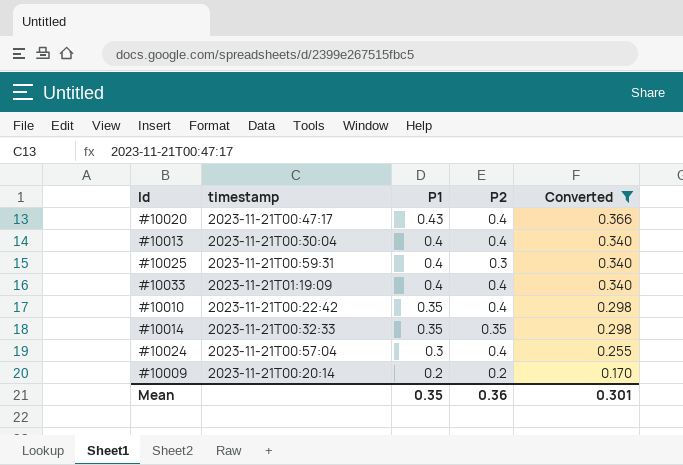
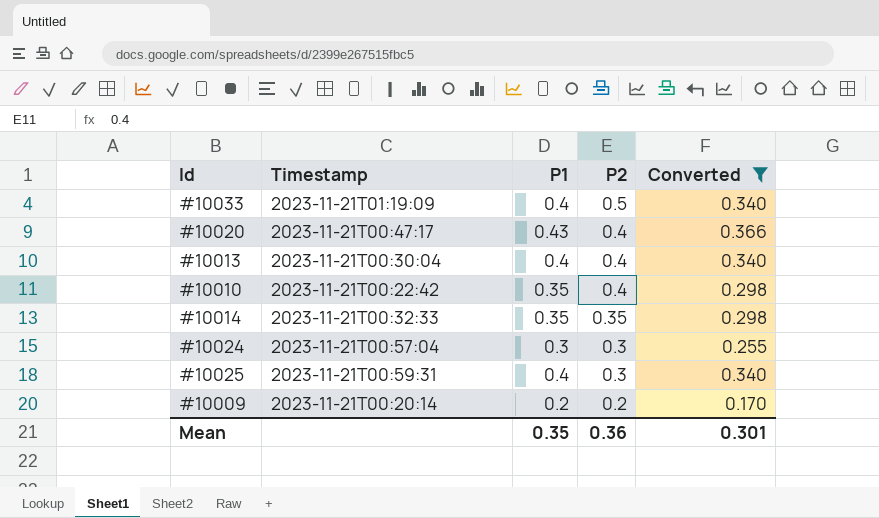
row order: P1 descending -> P2 descending
column name: timestamp -> Timestamp
#10033 | P2: 0.4 -> 0.5
#10024 | P2: 0.4 -> 0.3

